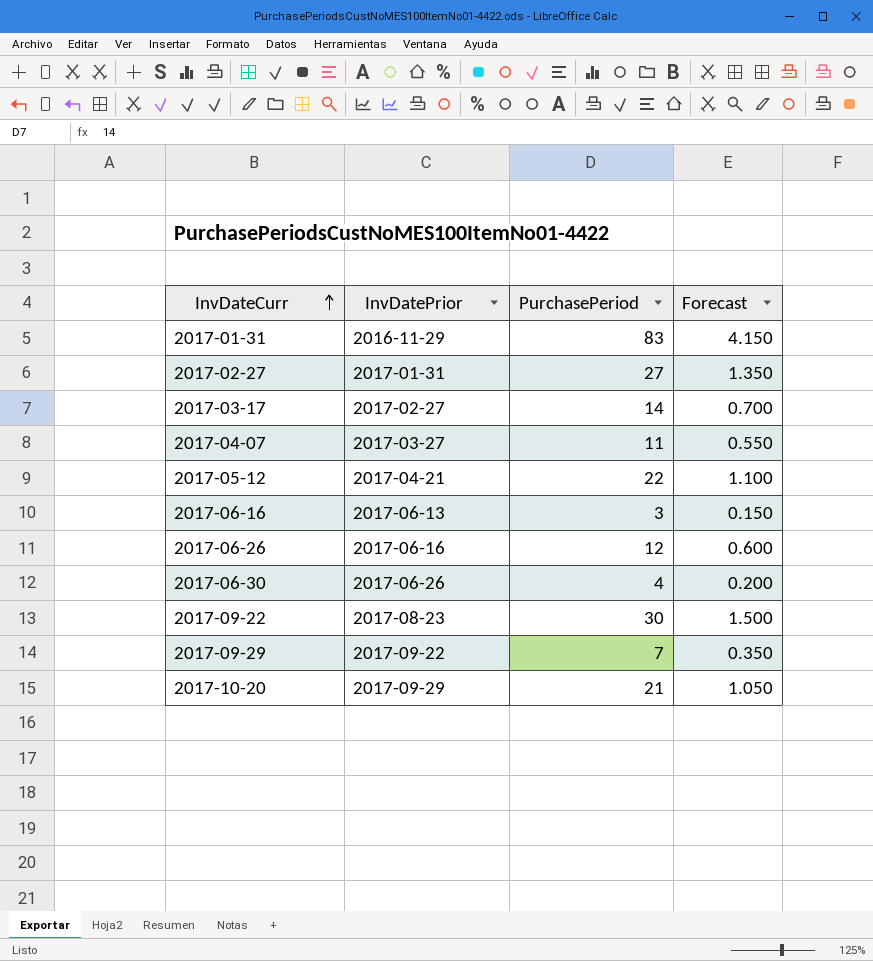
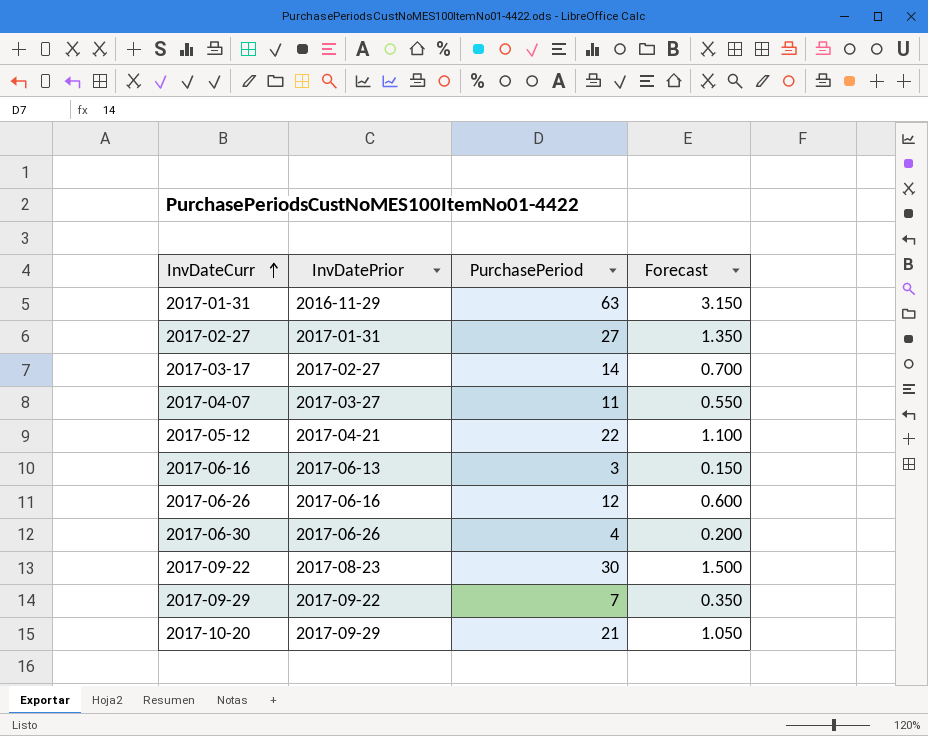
2017-01-31 | PurchasePeriod: 83 -> 63
2017-01-31 | Forecast: 4.150 -> 3.150

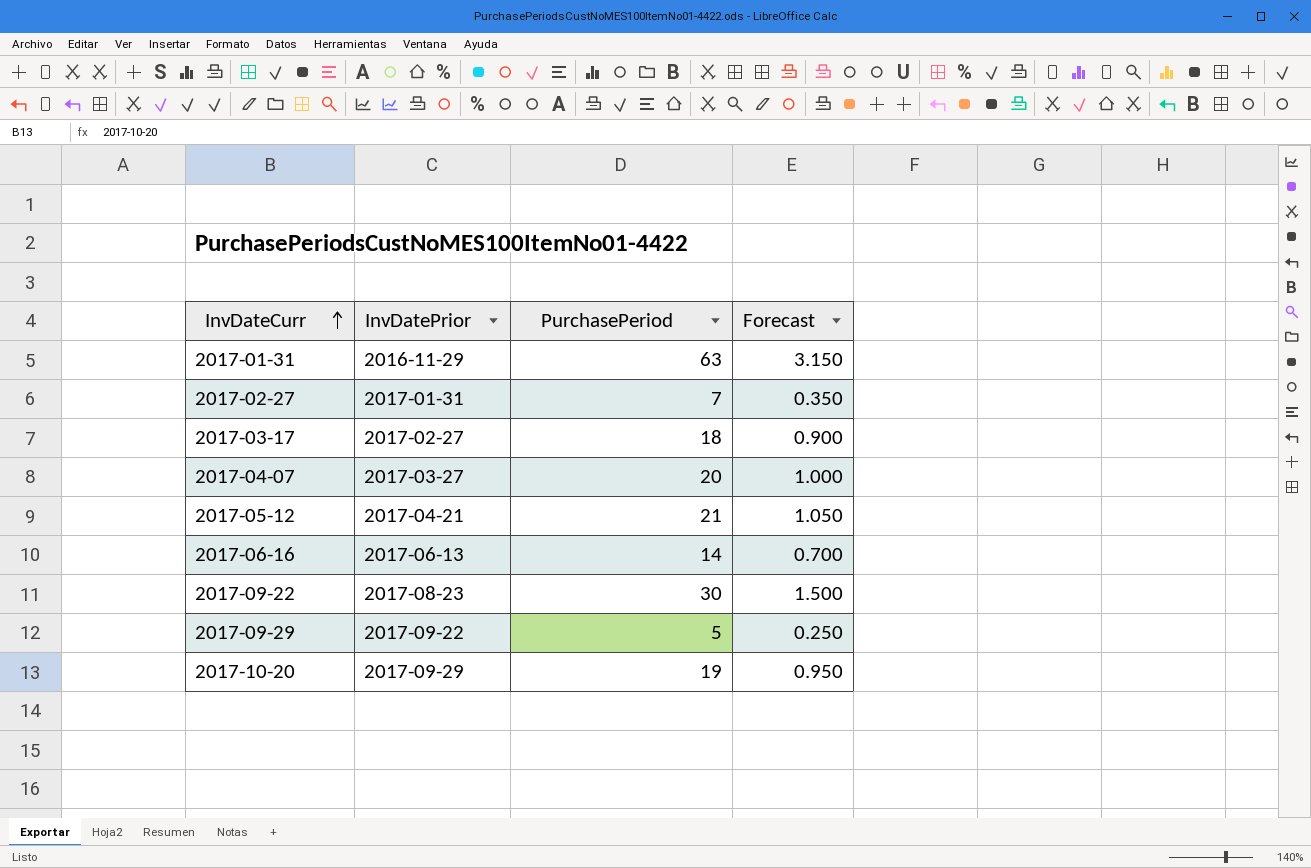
row 2017-06-26: 2017-06-16 | 12 | 0.600 -> none
row 2017-06-30: 2017-06-26 | 4 | 0.200 -> none
2017-02-27 | PurchasePeriod: 27 -> 7
2017-02-27 | Forecast: 1.350 -> 0.350
2017-03-17 | PurchasePeriod: 14 -> 18
2017-03-17 | Forecast: 0.700 -> 0.900
2017-04-07 | PurchasePeriod: 11 -> 20
2017-04-07 | Forecast: 0.550 -> 1.000
2017-05-12 | PurchasePeriod: 22 -> 21
2017-05-12 | Forecast: 1.100 -> 1.050
2017-06-16 | PurchasePeriod: 3 -> 14
2017-06-16 | Forecast: 0.150 -> 0.700
2017-09-29 | PurchasePeriod: 7 -> 5
2017-09-29 | Forecast: 0.350 -> 0.250
2017-10-20 | PurchasePeriod: 21 -> 19
2017-10-20 | Forecast: 1.050 -> 0.950

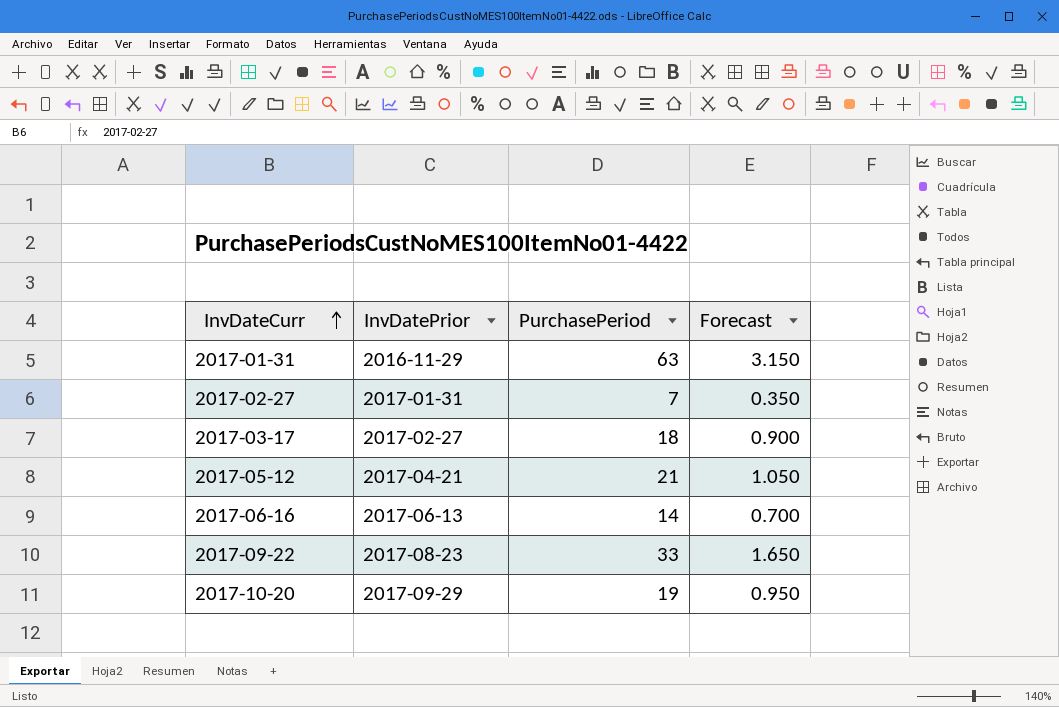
row 2017-04-07: 2017-03-27 | 20 | 1.000 -> none
row 2017-09-29: 2017-09-22 | 5 | 0.250 -> none
2017-09-22 | PurchasePeriod: 30 -> 33
2017-09-22 | Forecast: 1.500 -> 1.650

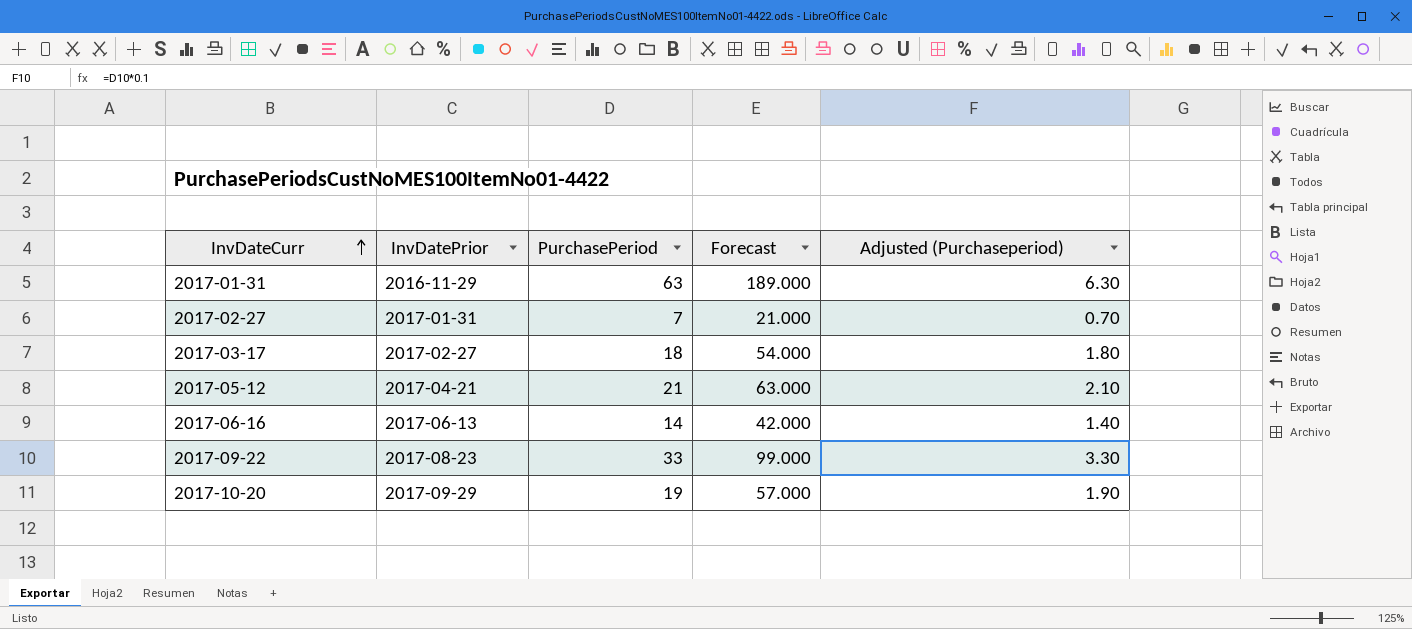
column Forecast | formula: [PurchasePeriod] * 0.05 -> [PurchasePeriod] * 3
column Adjusted (Purchaseperiod) | formula: none -> [PurchasePeriod] * 0.1

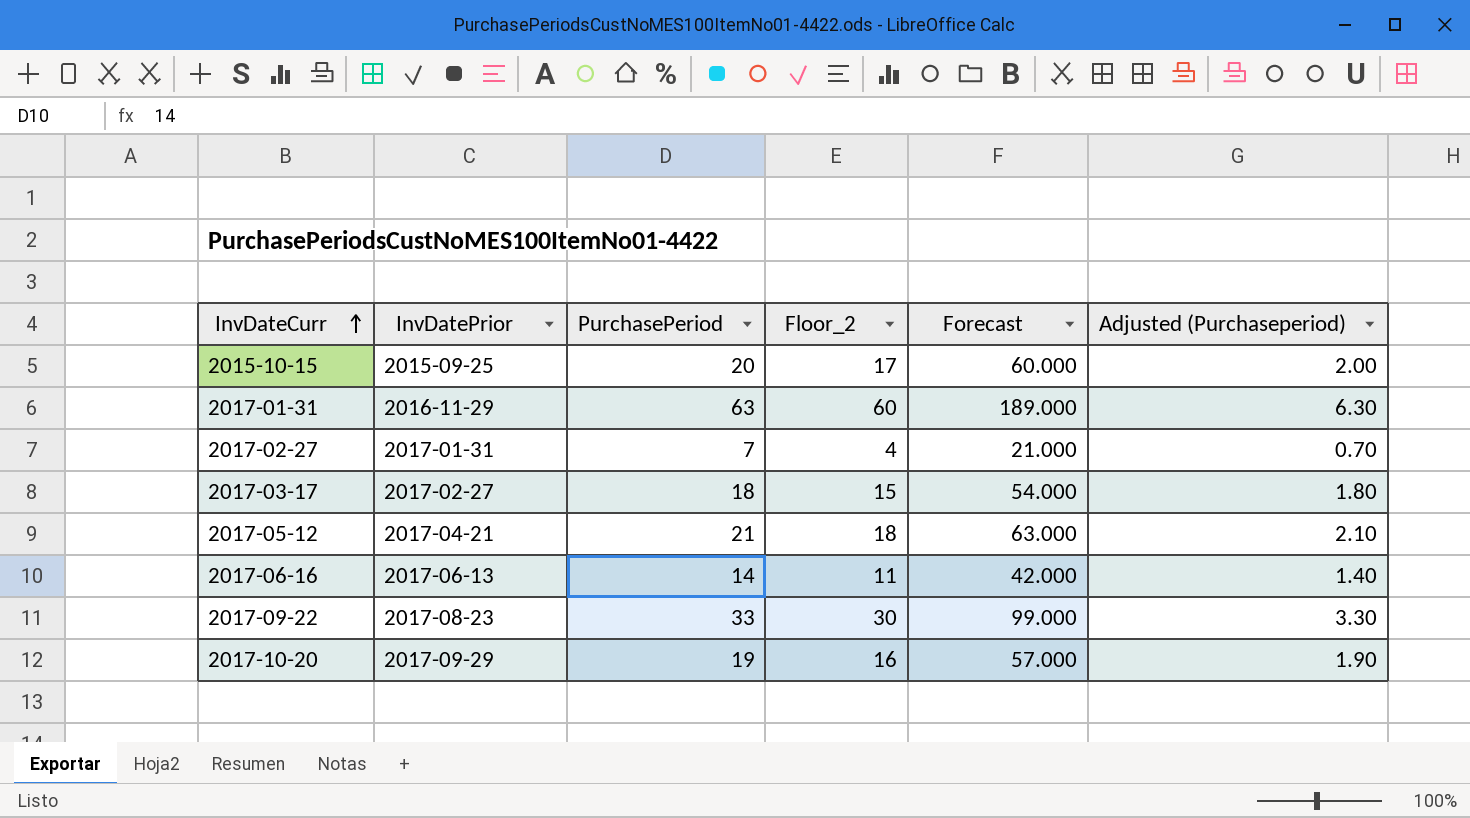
column Floor_2 | formula: none -> [PurchasePeriod] - 3
row 2015-10-15: none -> 2015-09-25 | 20 | 17 | 60.000 | 2.00

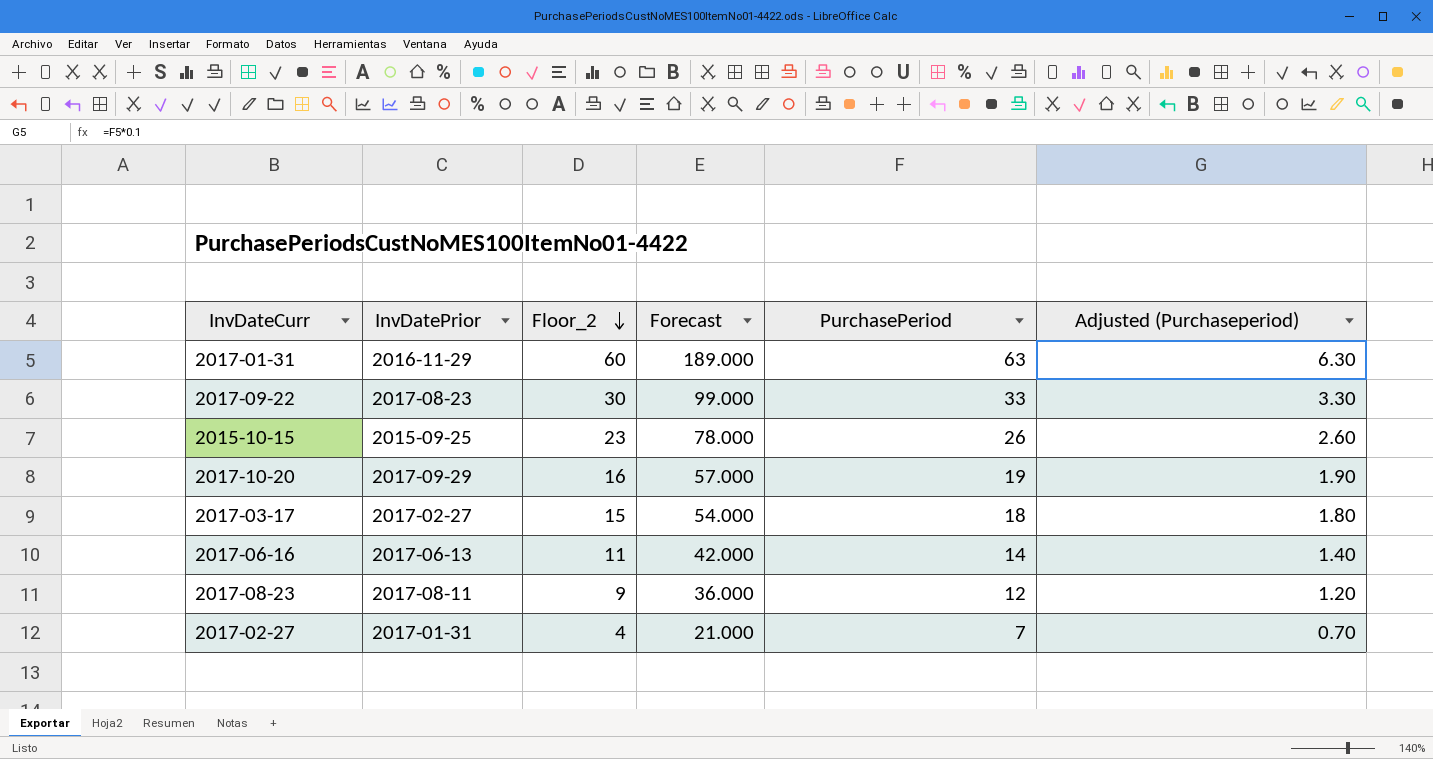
row order: InvDateCurr ascending -> Floor_2 descending
column PurchasePeriod | position: 3 -> 5
row 2017-05-12: 2017-04-21 | 21 | 18 | 63.000 | 2.10 -> none
2015-10-15 | Floor_2: 17 -> 23
2015-10-15 | Forecast: 60.000 -> 78.000
2015-10-15 | PurchasePeriod: 20 -> 26
2015-10-15 | Adjusted (Purchaseperiod): 2.00 -> 2.60
row 2017-08-23: none -> 2017-08-11 | 9 | 36.000 | 12 | 1.20

